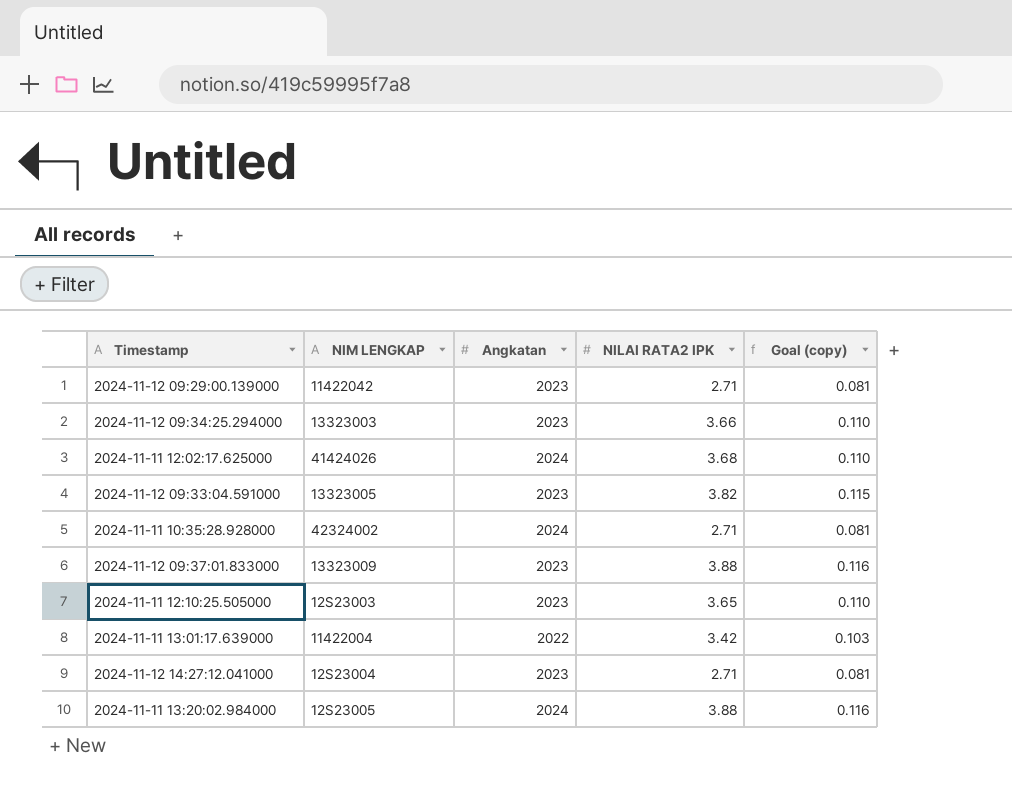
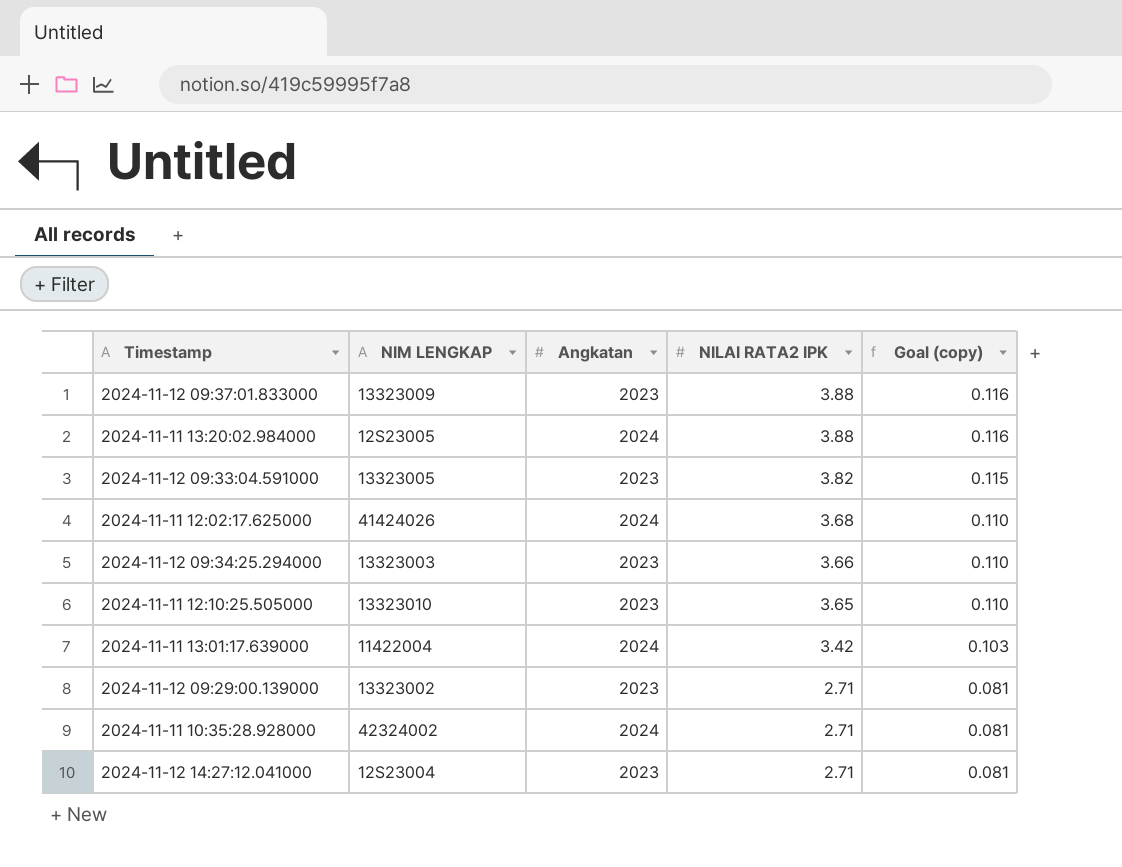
row order: none -> NILAI RATA2 IPK descending
2024-11-11 12:10:25.505000 | NIM LENGKAP: 12S23003 -> 13323010
2024-11-11 13:01:17.639000 | Angkatan: 2022 -> 2024
2024-11-12 09:29:00.139000 | NIM LENGKAP: 11422042 -> 13323002

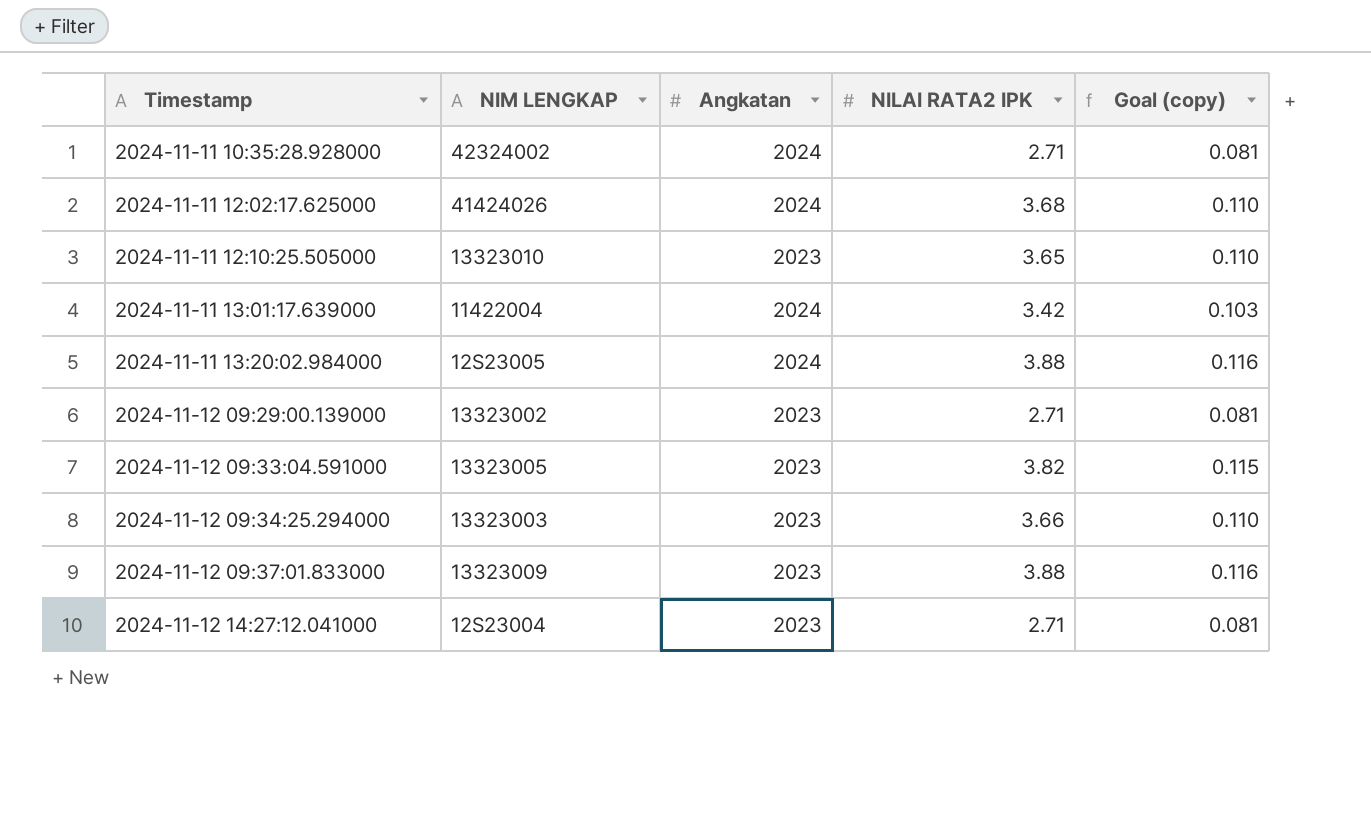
row order: NILAI RATA2 IPK descending -> Timestamp ascending

